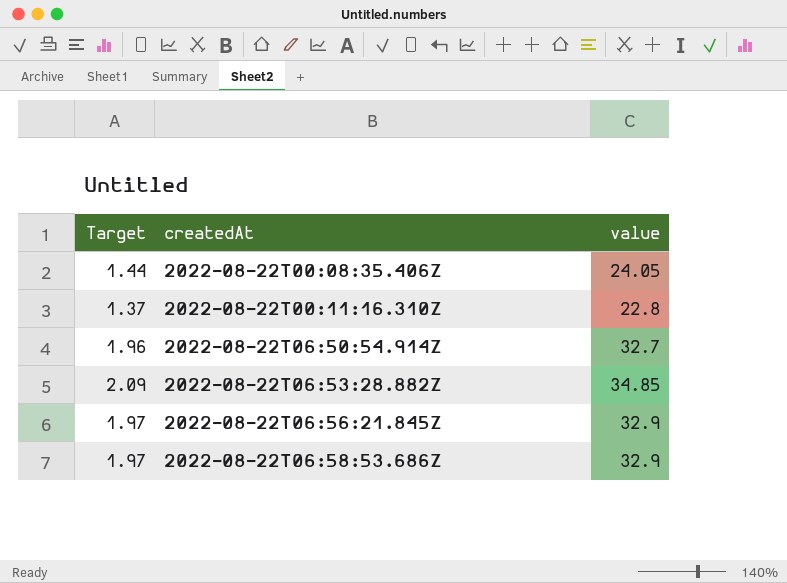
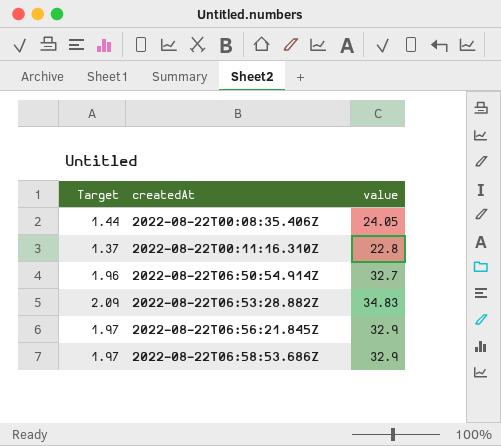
2022-08-22T06:53:28.882Z | value: 34.85 -> 34.83

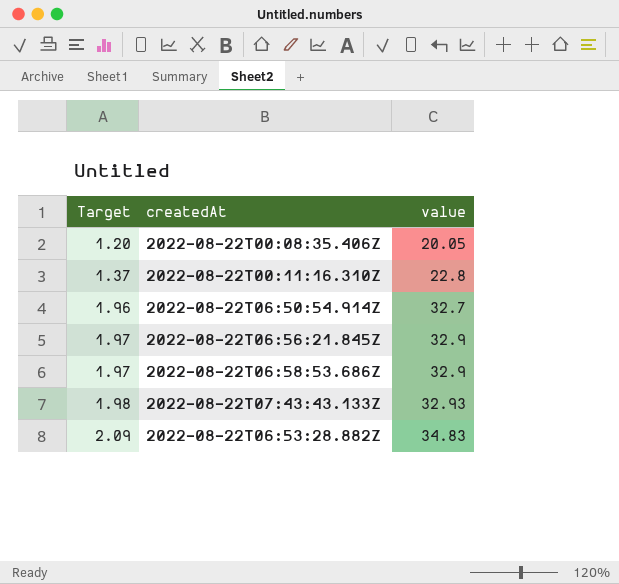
row order: createdAt ascending -> Target ascending
2022-08-22T00:08:35.406Z | Target: 1.44 -> 1.20
2022-08-22T00:08:35.406Z | value: 24.05 -> 20.05
row 2022-08-22T07:43:43.133Z: none -> 1.98 | 32.93

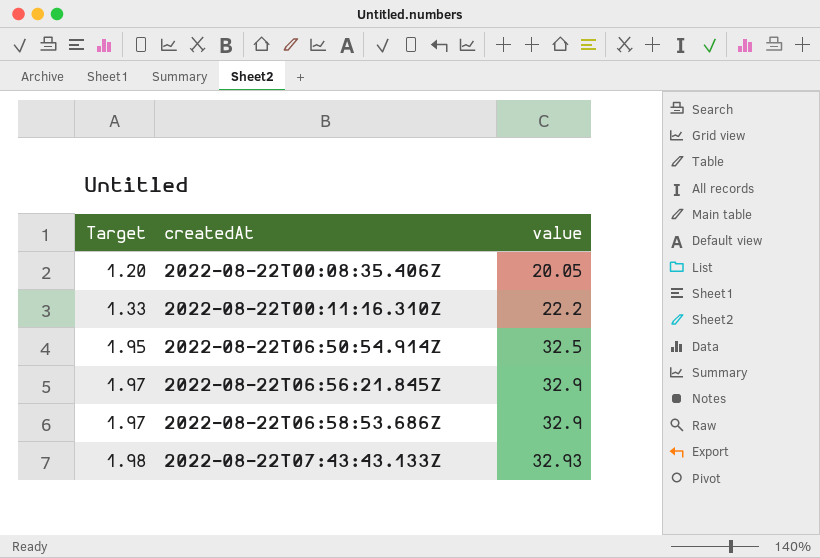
row 2022-08-22T06:53:28.882Z: 2.09 | 34.83 -> none
2022-08-22T00:11:16.310Z | Target: 1.37 -> 1.33
2022-08-22T00:11:16.310Z | value: 22.8 -> 22.2
2022-08-22T06:50:54.914Z | Target: 1.96 -> 1.95
2022-08-22T06:50:54.914Z | value: 32.7 -> 32.5

